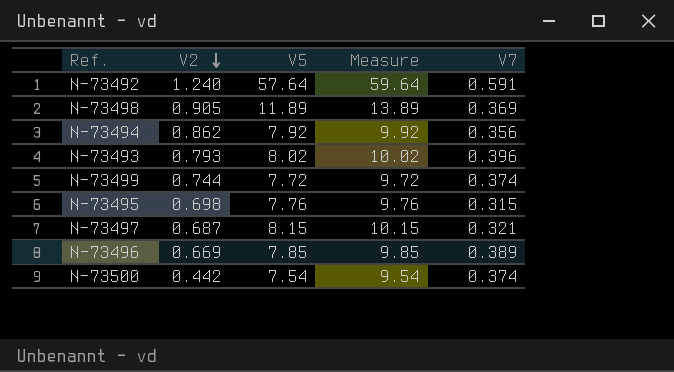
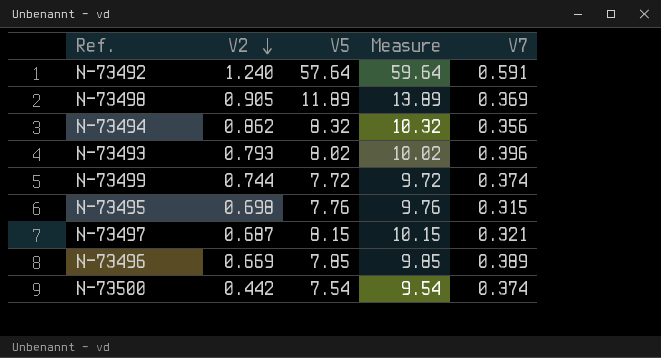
N-73494 | V5: 7.92 -> 8.32
N-73494 | Measure: 9.92 -> 10.32

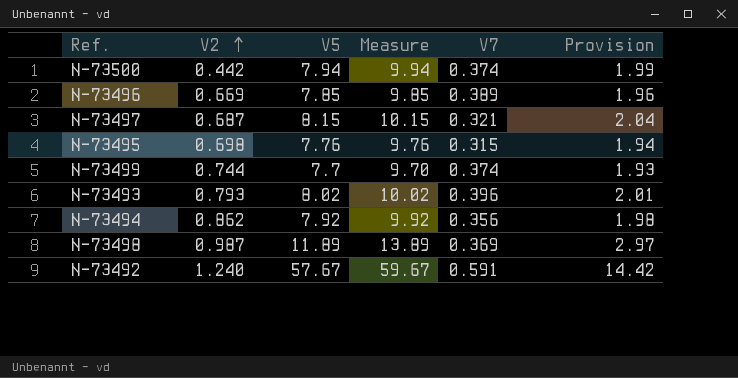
row order: V2 descending -> V2 ascending
column Provision | formula: none -> [V5] * 0.25
N-73500 | V5: 7.54 -> 7.94
N-73500 | Measure: 9.54 -> 9.94
N-73499 | V5: 7.72 -> 7.7
N-73499 | Measure: 9.72 -> 9.70
N-73494 | V5: 8.32 -> 7.92
N-73494 | Measure: 10.32 -> 9.92
N-73498 | V2: 0.905 -> 0.987
N-73492 | V5: 57.64 -> 57.67
N-73492 | Measure: 59.64 -> 59.67

